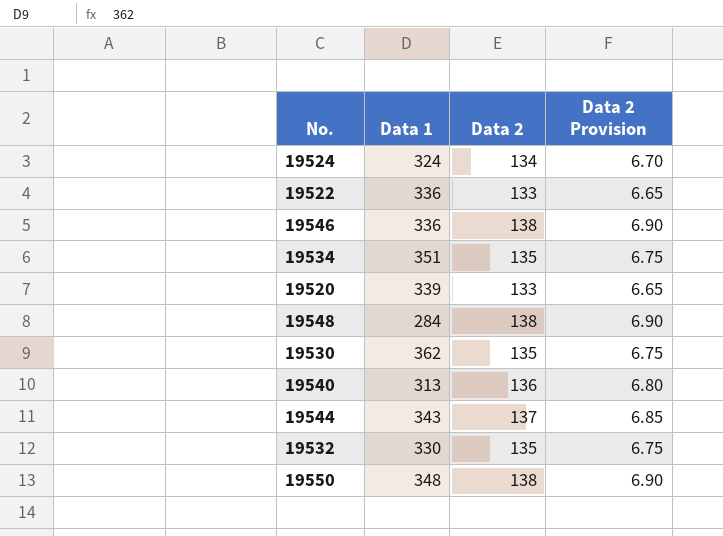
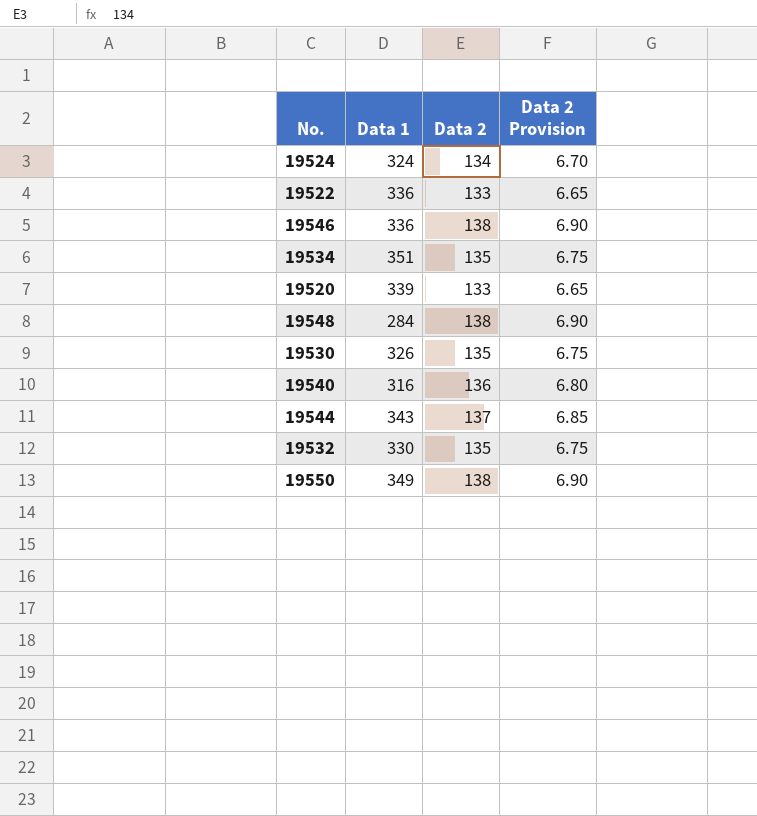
19530 | Data 1: 362 -> 326
19540 | Data 1: 313 -> 316
19550 | Data 1: 348 -> 349

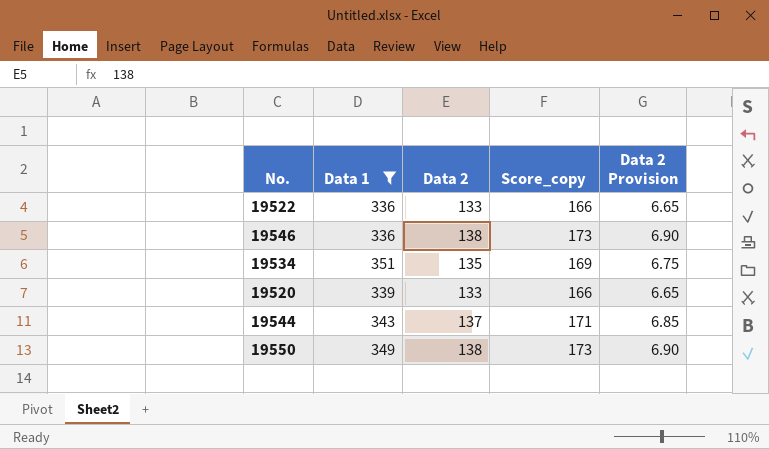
filter: none -> Data 1 >= 336
column Score_copy | formula: none -> [Data 2] * 1.25

